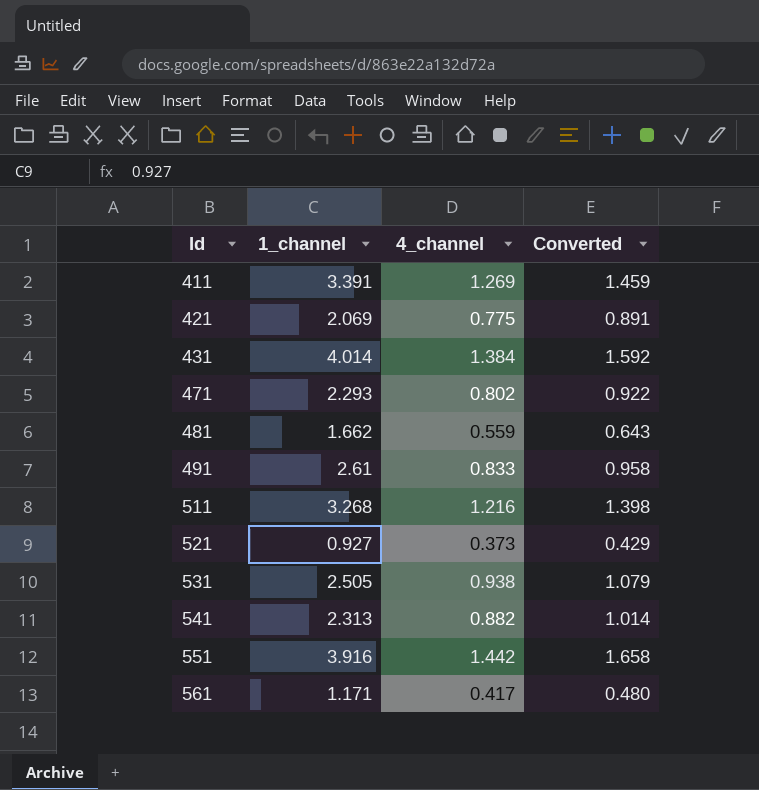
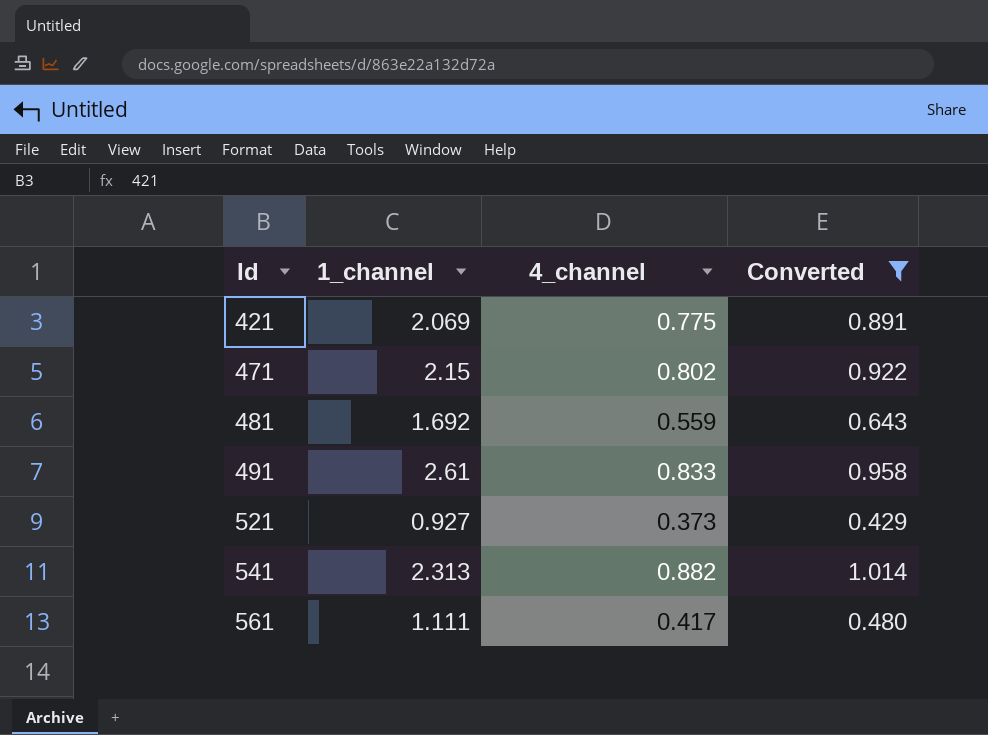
filter: none -> Converted <= 1.014
471 | 1_channel: 2.293 -> 2.15
481 | 1_channel: 1.662 -> 1.692
561 | 1_channel: 1.171 -> 1.111

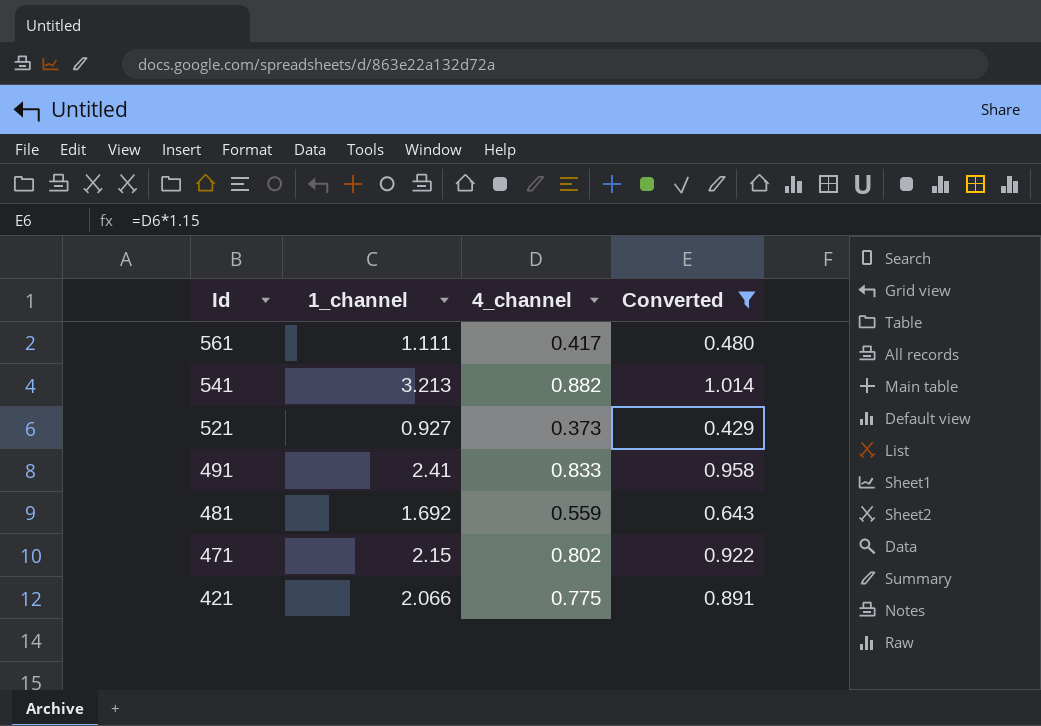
row order: Id ascending -> Id descending
541 | 1_channel: 2.313 -> 3.213
491 | 1_channel: 2.61 -> 2.41
421 | 1_channel: 2.069 -> 2.066

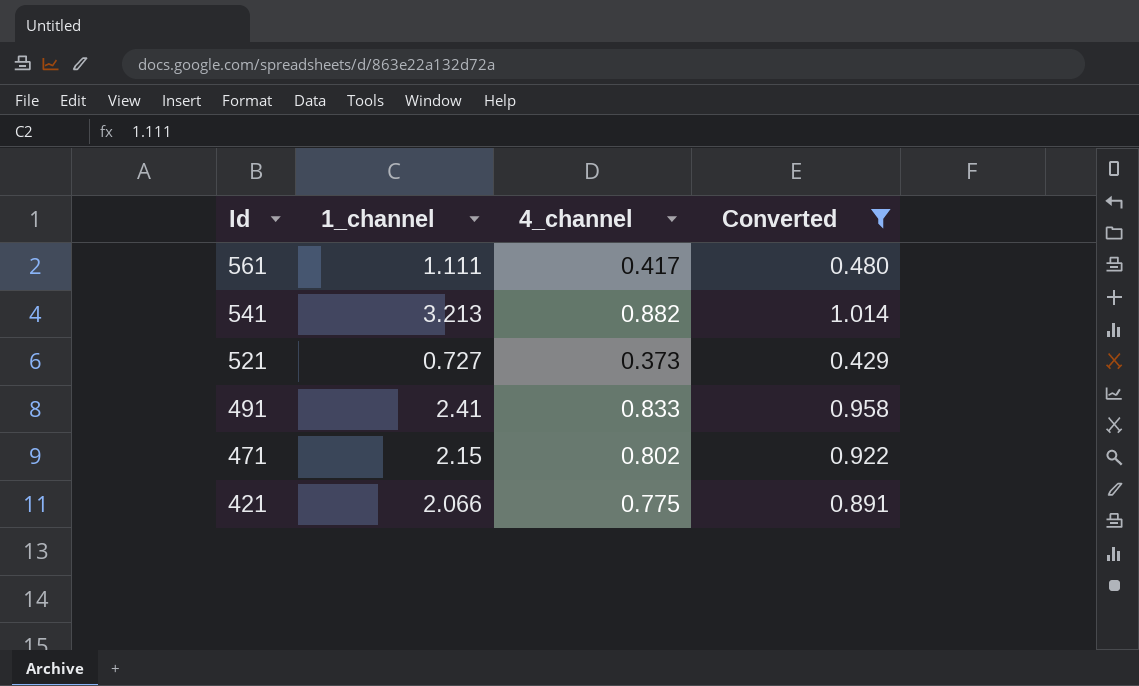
row 481: 1.692 | 0.559 | 0.643 -> none
521 | 1_channel: 0.927 -> 0.727

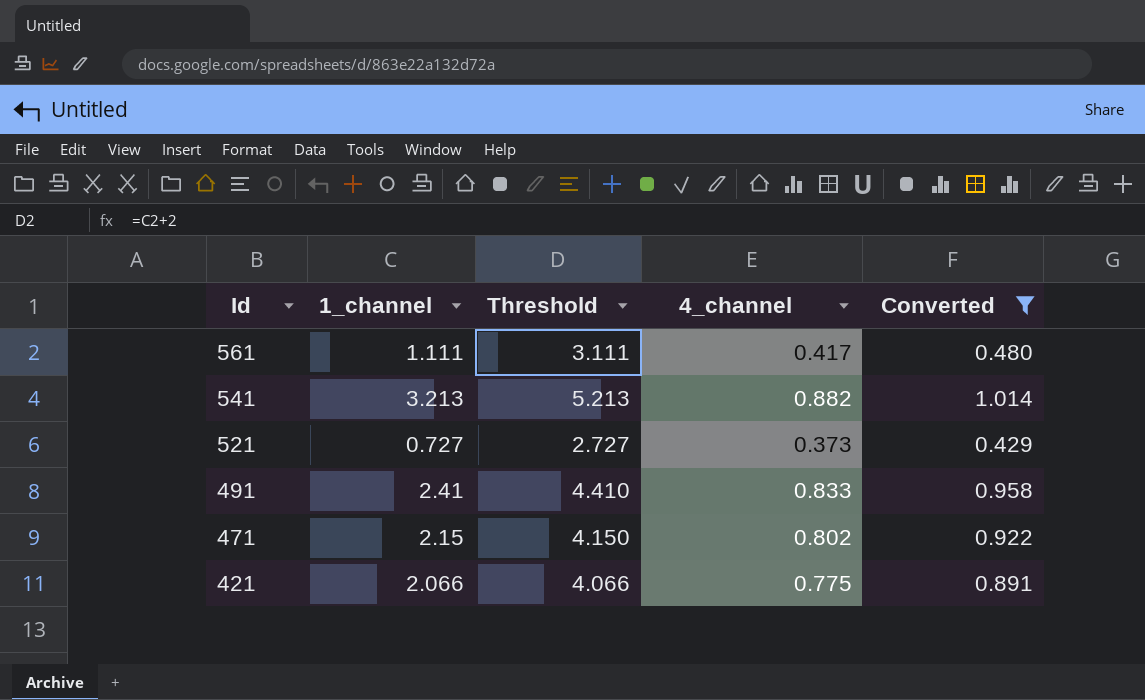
column Threshold | formula: none -> [1_channel] + 2

